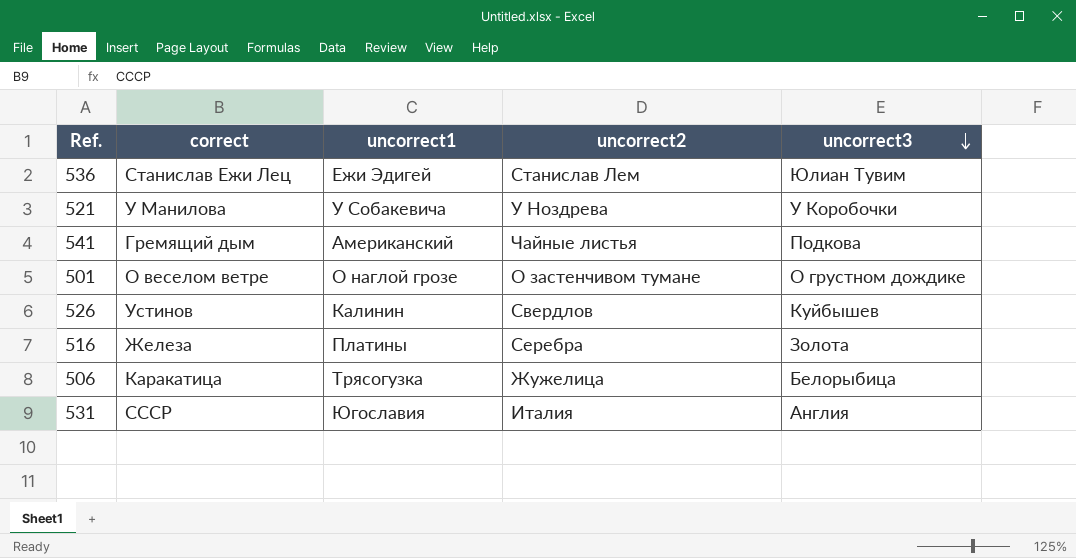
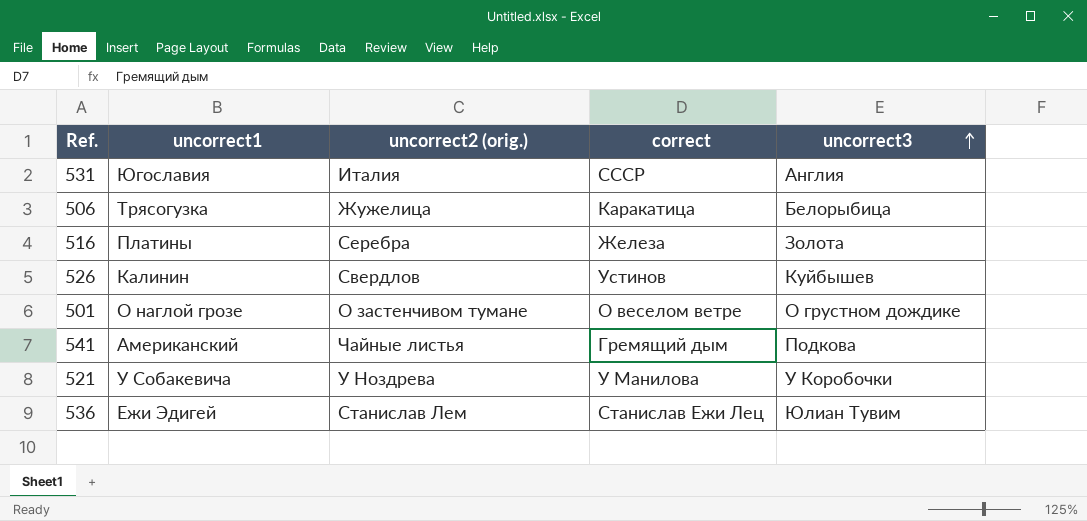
row order: uncorrect3 descending -> uncorrect3 ascending
column name: uncorrect2 -> uncorrect2 (orig.)
column correct | position: 2 -> 4

